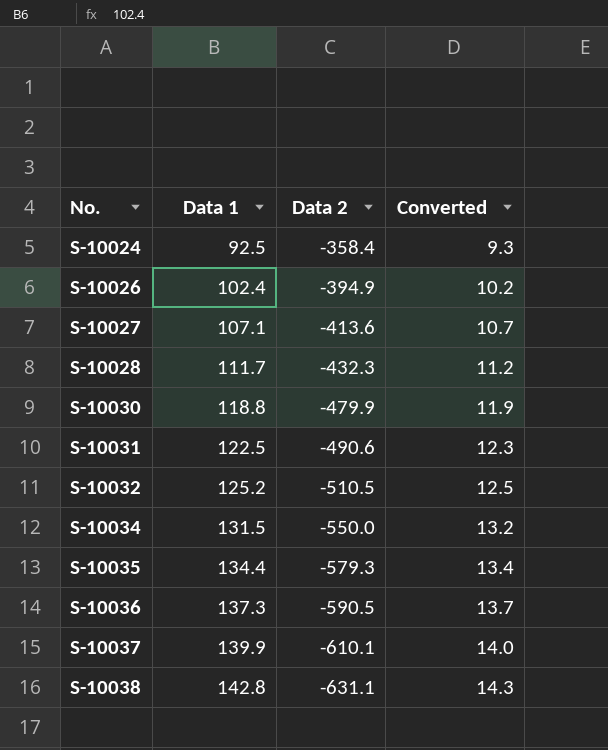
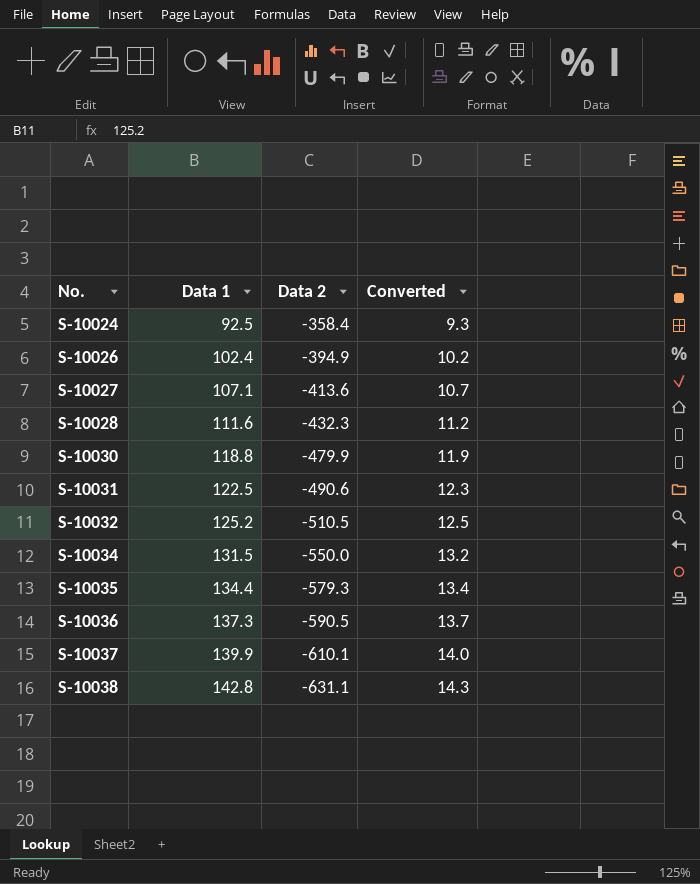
S-10028 | Data 1: 111.7 -> 111.6

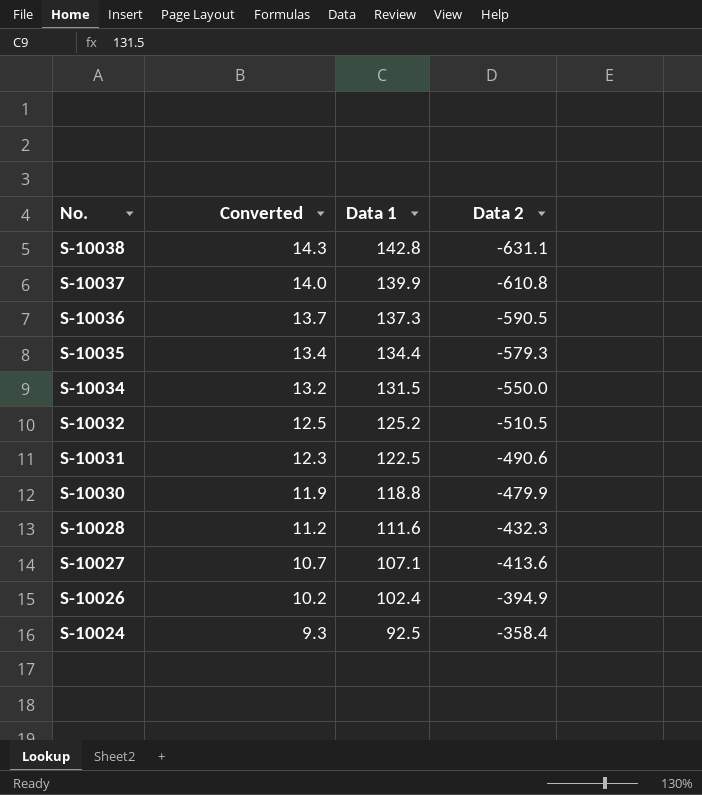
row order: No. ascending -> No. descending
column Converted | position: 4 -> 2
S-10037 | Data 2: -610.1 -> -610.8

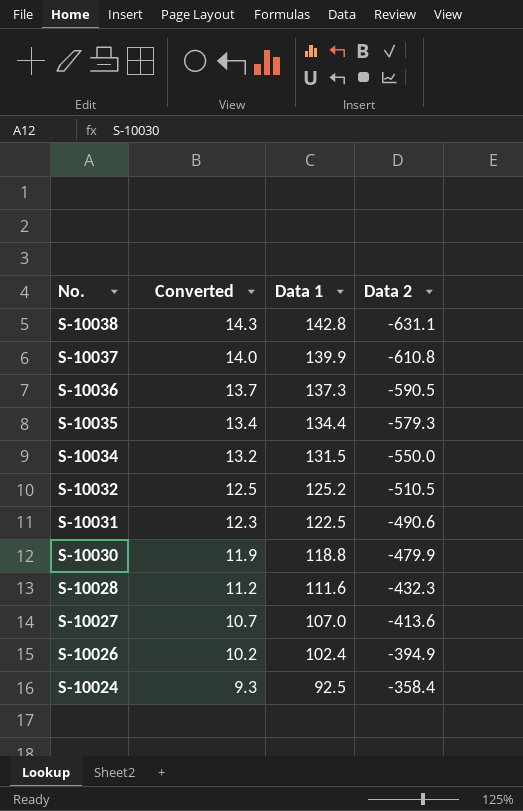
S-10027 | Data 1: 107.1 -> 107.0

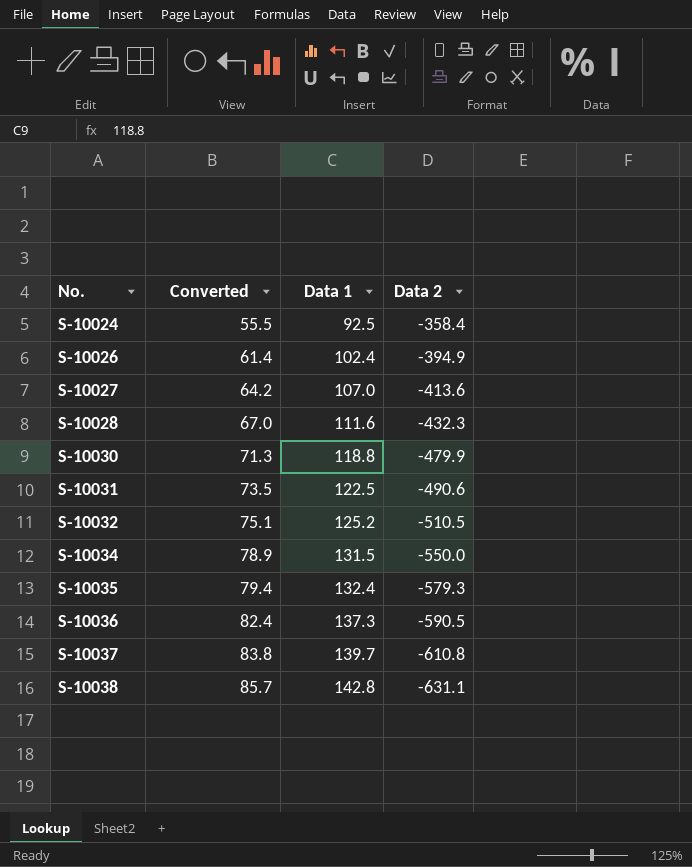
row order: No. descending -> No. ascending
column Converted | formula: [Data 1] * 0.1 -> [Data 1] * 0.6
S-10035 | Data 1: 134.4 -> 132.4
S-10037 | Data 1: 139.9 -> 139.7

